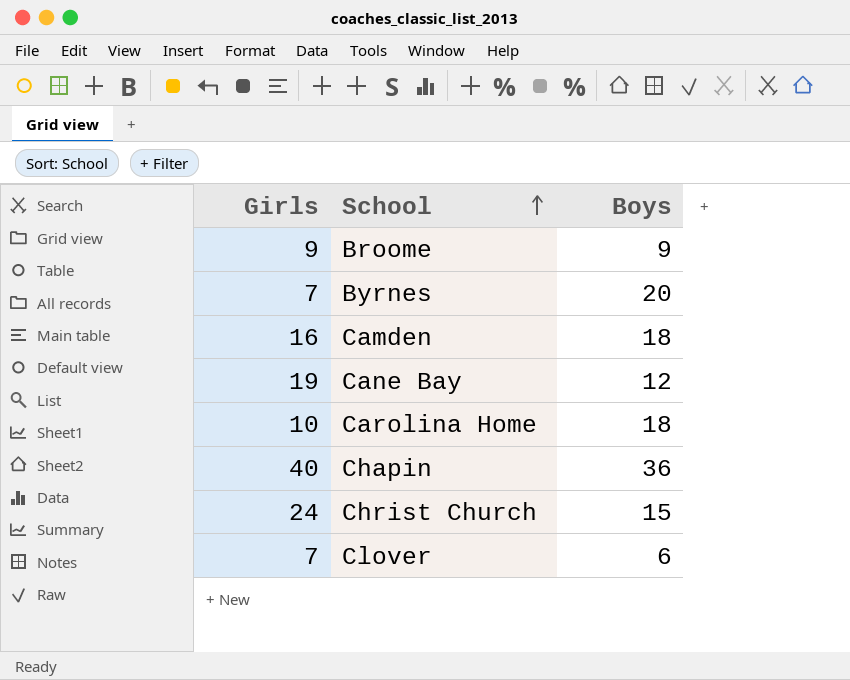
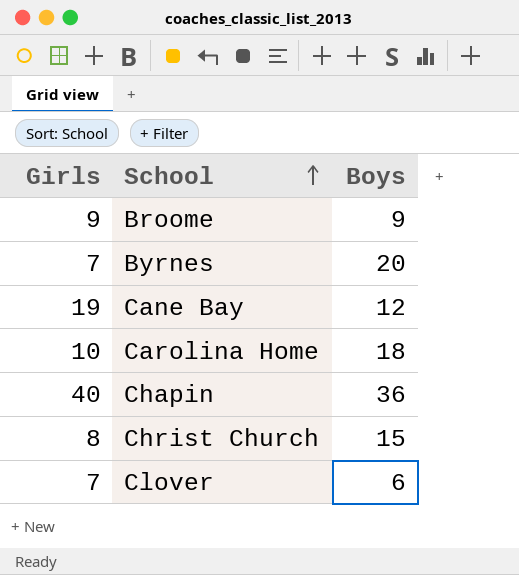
row Camden: 16 | 18 -> none
Christ Church | Girls: 24 -> 8

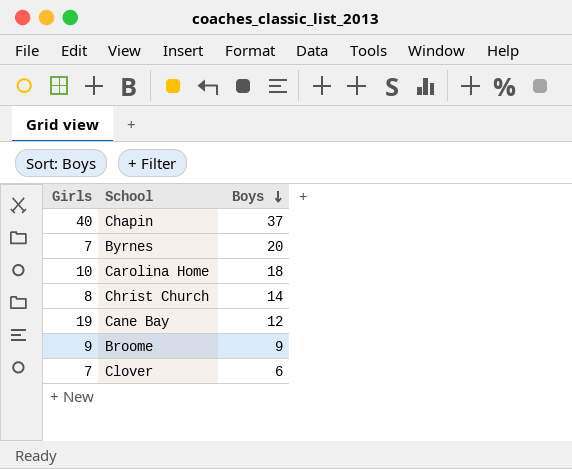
row order: School ascending -> Boys descending
Chapin | Boys: 36 -> 37
Christ Church | Boys: 15 -> 14

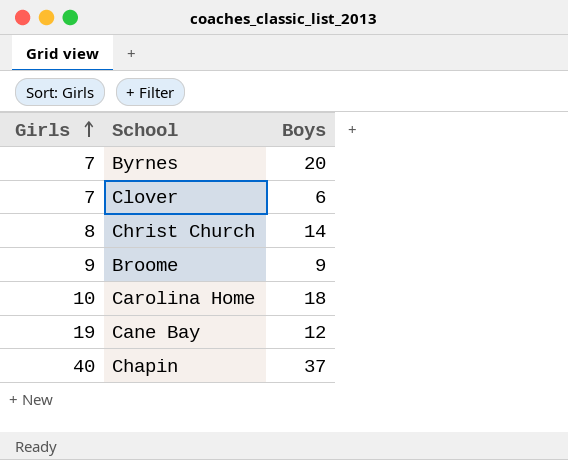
row order: Boys descending -> Girls ascending

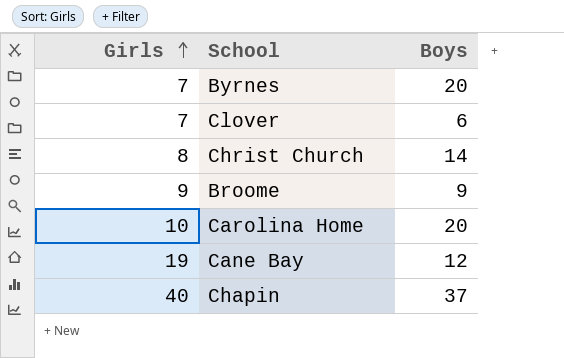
Carolina Home | Boys: 18 -> 20

